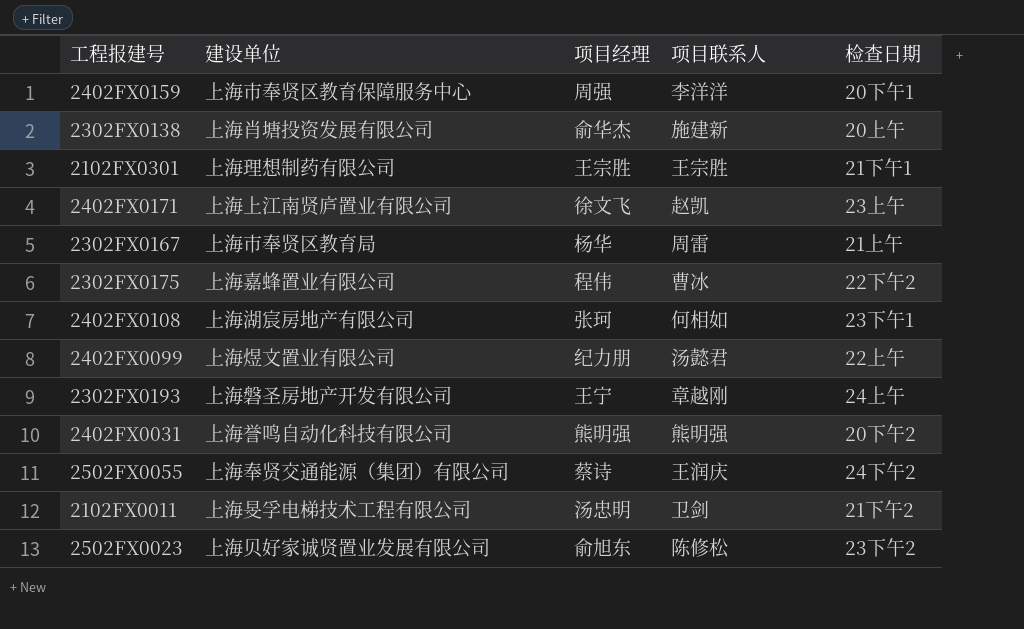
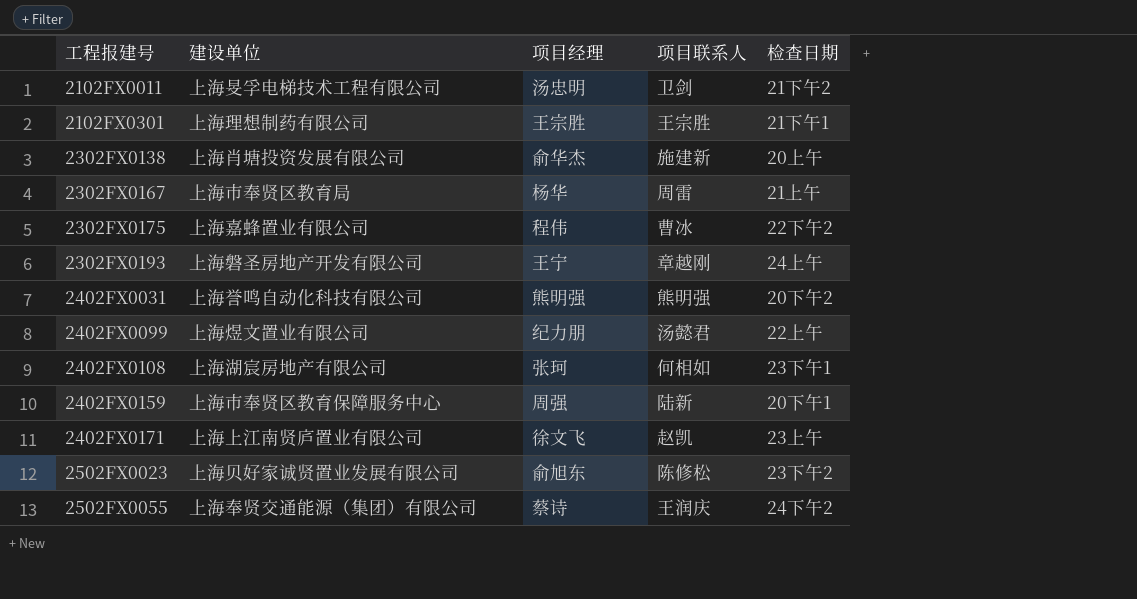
row order: none -> 工程报建号 ascending
2402FX0159 | 项目联系人: 李洋洋 -> 陆新

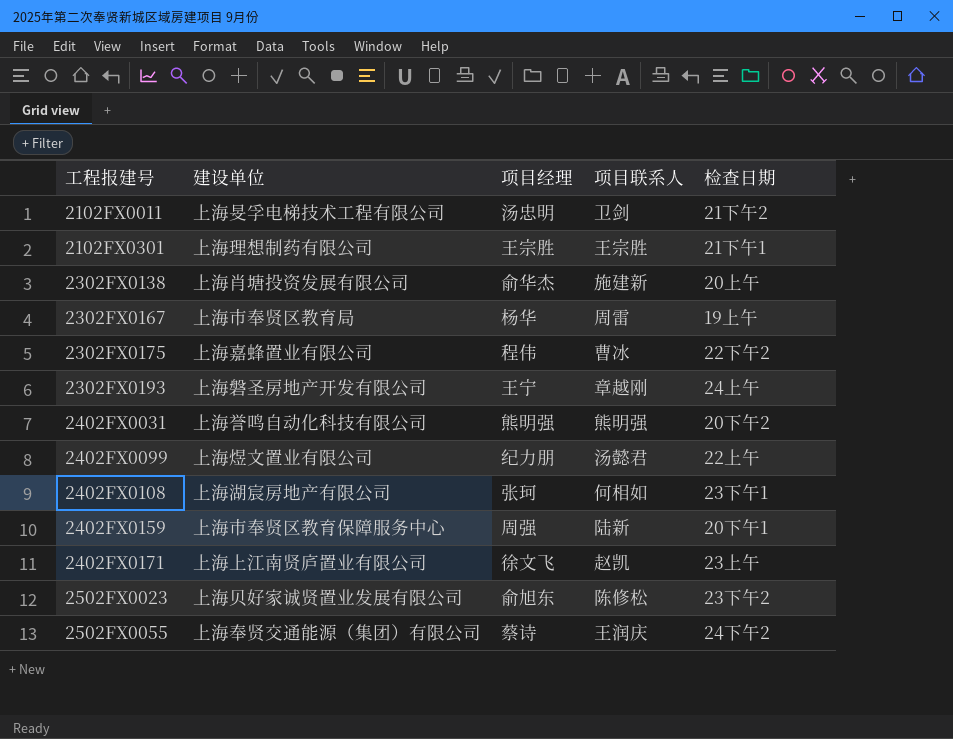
2302FX0167 | 检查日期: 21上午 -> 19上午

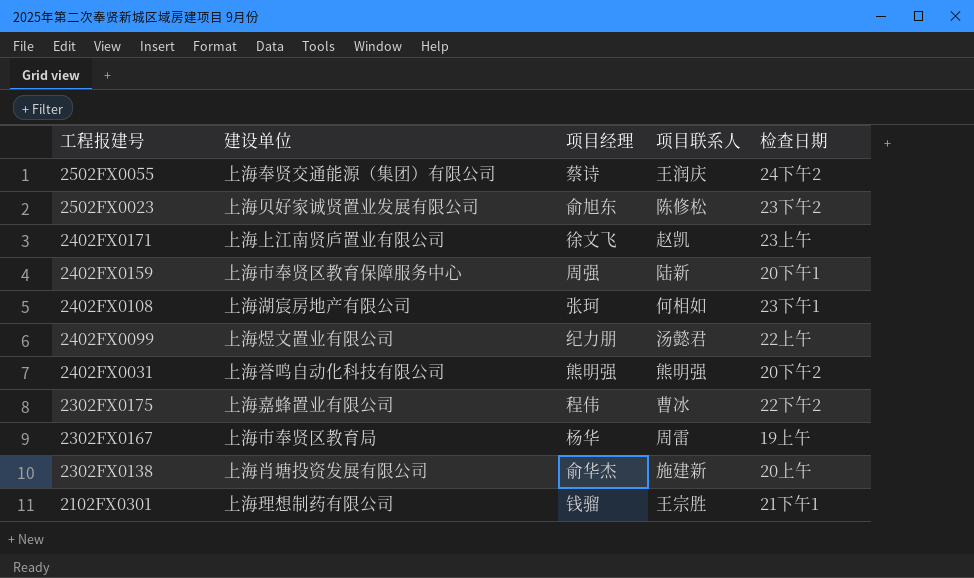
row order: 工程报建号 ascending -> 工程报建号 descending
row 2102FX0011: 上海旻孚电梯技术工程有限公司 | 汤忠明 | 卫剑 | 21下午2 -> none
row 2302FX0193: 上海磐圣房地产开发有限公司 | 王宁 | 章越刚 | 24上午 -> none
2102FX0301 | 项目经理: 王宗胜 -> 钱骝

